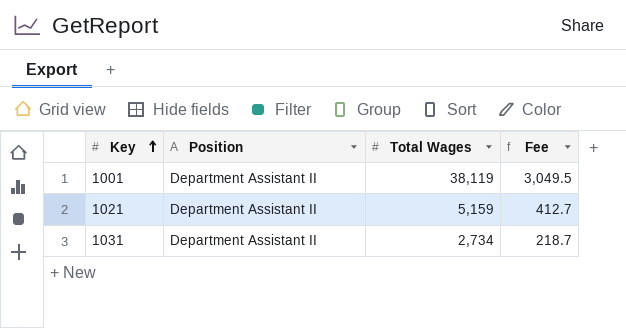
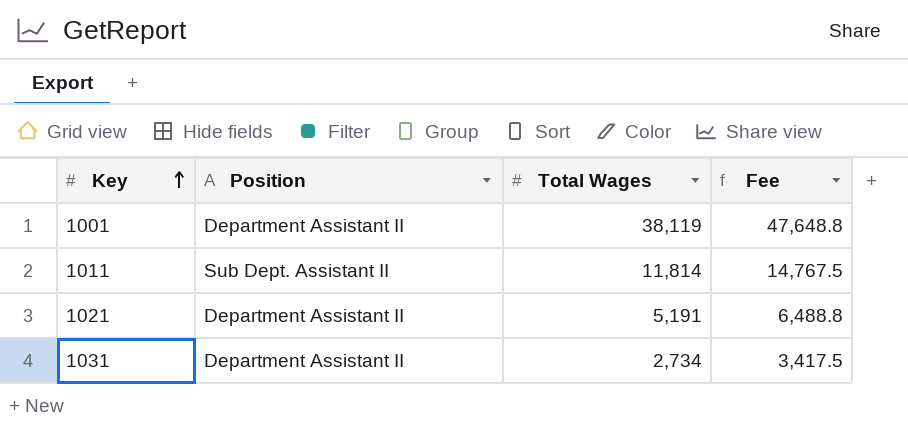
column Fee | formula: [Total Wages] * 0.08 -> [Total Wages] * 1.25
row 1011: none -> Sub Dept. Assistant II | 11,814 | 14,767.5
1021 | Total Wages: 5,159 -> 5,191

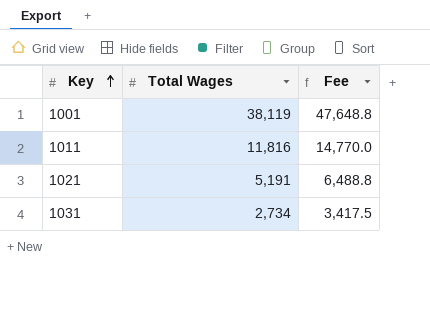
column Position | position: 2 -> none
1011 | Total Wages: 11,814 -> 11,816
1011 | Fee: 14,767.5 -> 14,770.0

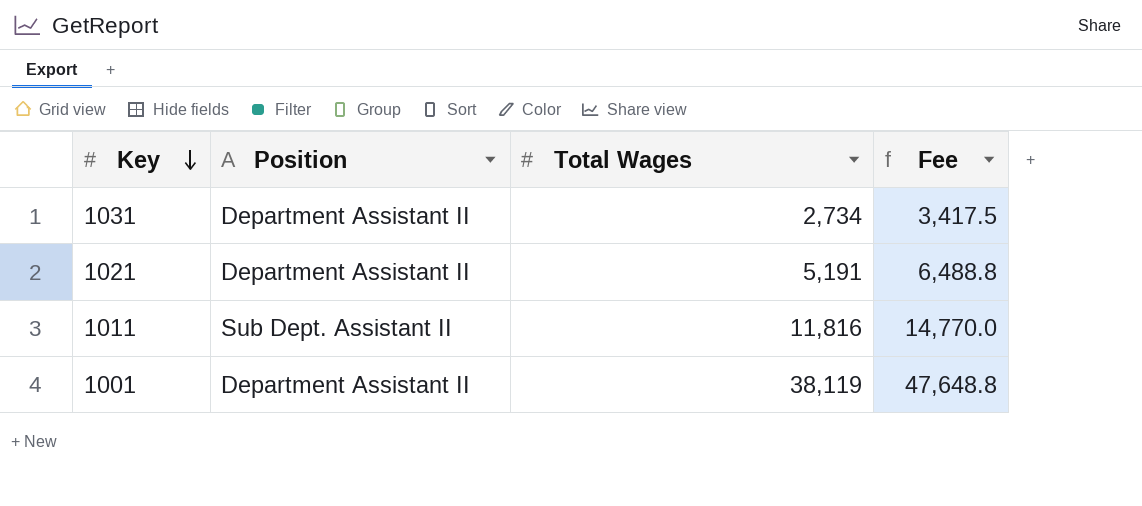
row order: Key ascending -> Key descending
column Position | position: none -> 2

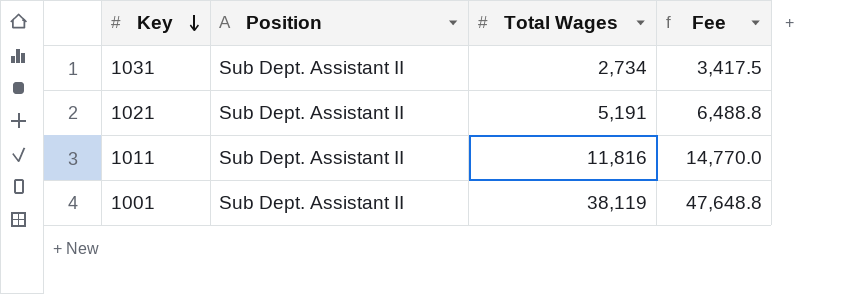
1031 | Position: Department Assistant II -> Sub Dept. Assistant II
1021 | Position: Department Assistant II -> Sub Dept. Assistant II
1001 | Position: Department Assistant II -> Sub Dept. Assistant II

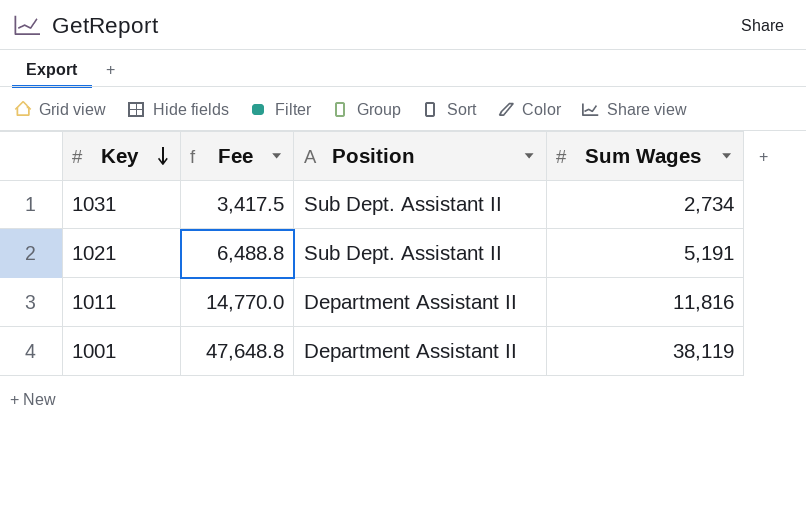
column Fee | position: 4 -> 2
column name: Total Wages -> Sum Wages
1011 | Position: Sub Dept. Assistant II -> Department Assistant II
1001 | Position: Sub Dept. Assistant II -> Department Assistant II

